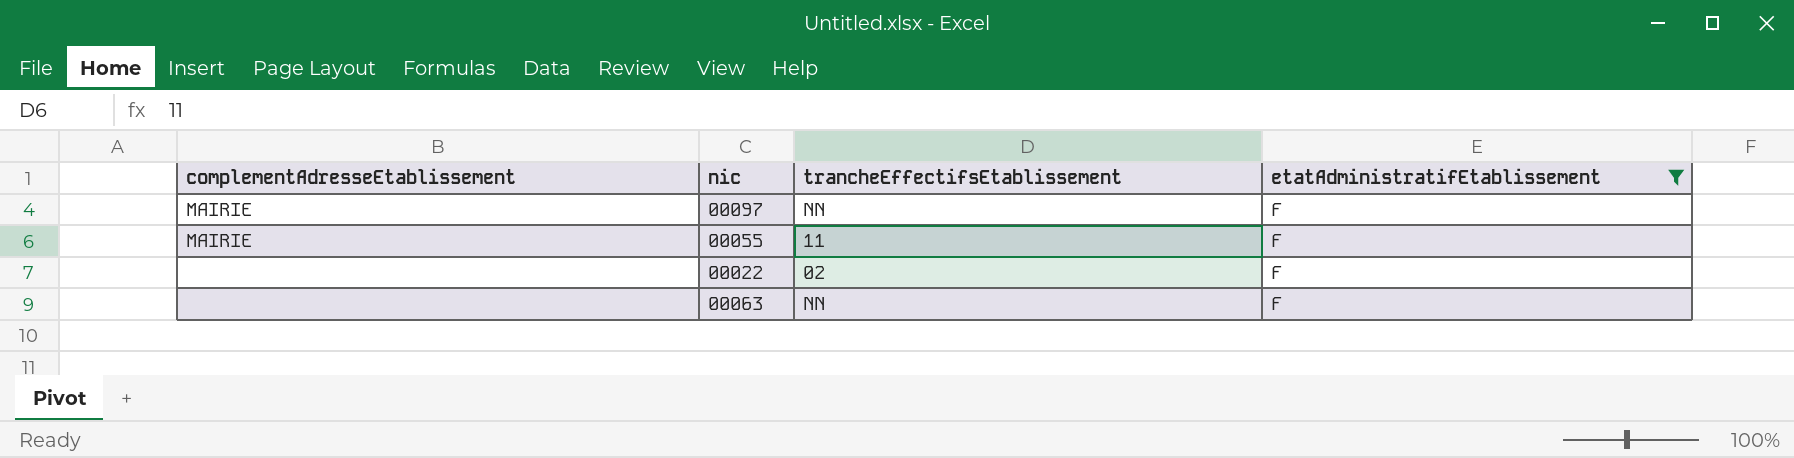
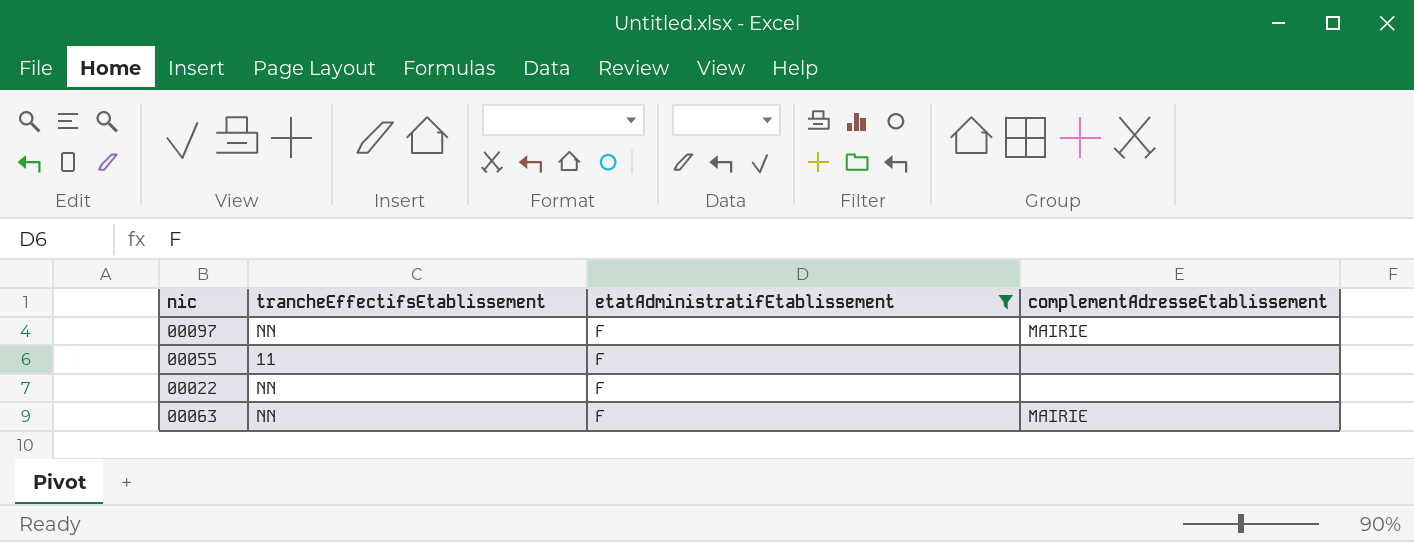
column complementAdresseEtablissement | position: 1 -> 4
00055 | complementAdresseEtablissement: MAIRIE -> none
00022 | trancheEffectifsEtablissement: 02 -> NN
00063 | complementAdresseEtablissement: none -> MAIRIE

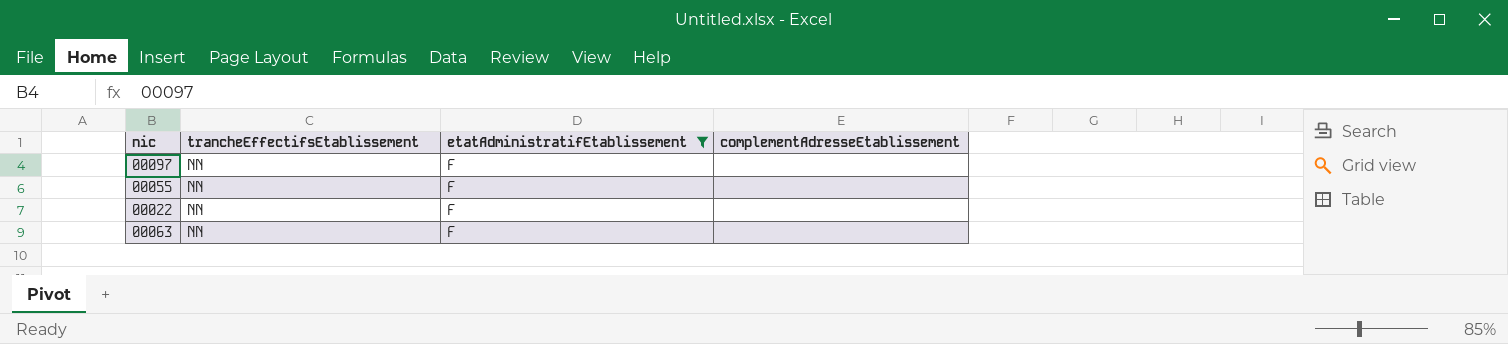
00097 | complementAdresseEtablissement: MAIRIE -> none
00055 | trancheEffectifsEtablissement: 11 -> NN
00063 | complementAdresseEtablissement: MAIRIE -> none

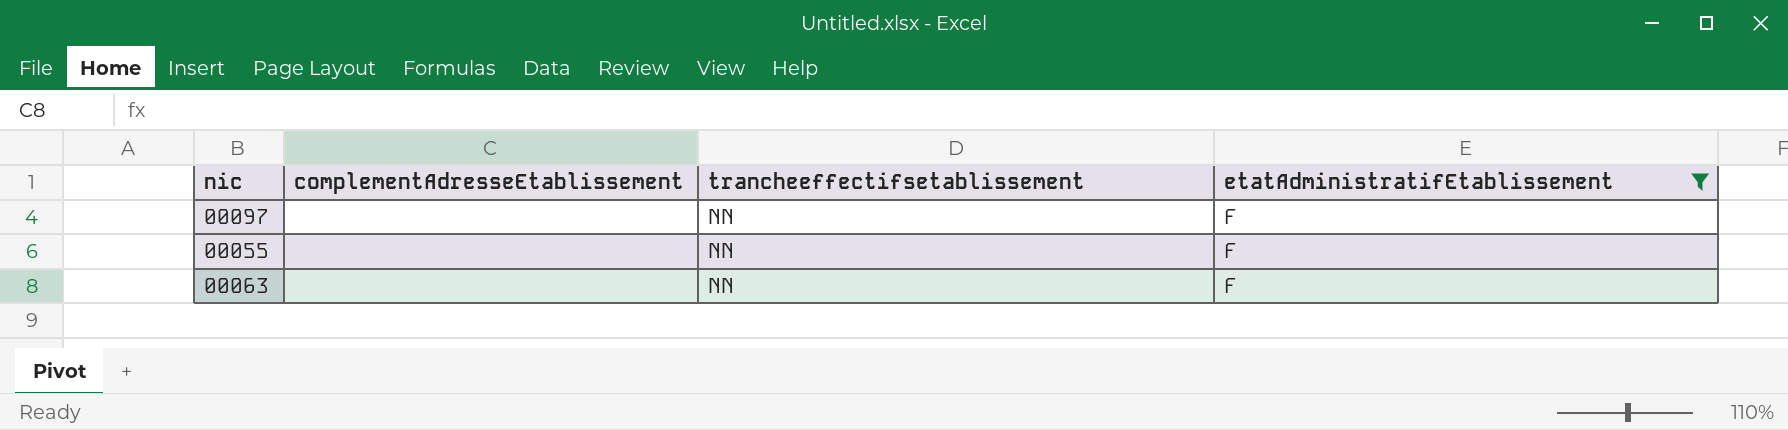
column complementAdresseEtablissement | position: 4 -> 2
column name: trancheEffectifsEtablissement -> trancheeffectifsetablissement
row 00022: NN | F | none -> none

